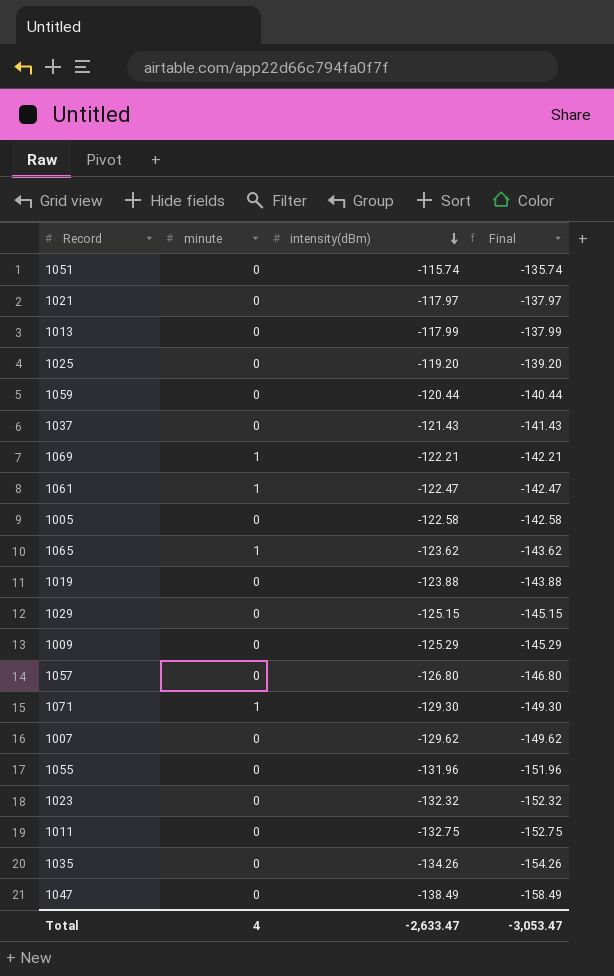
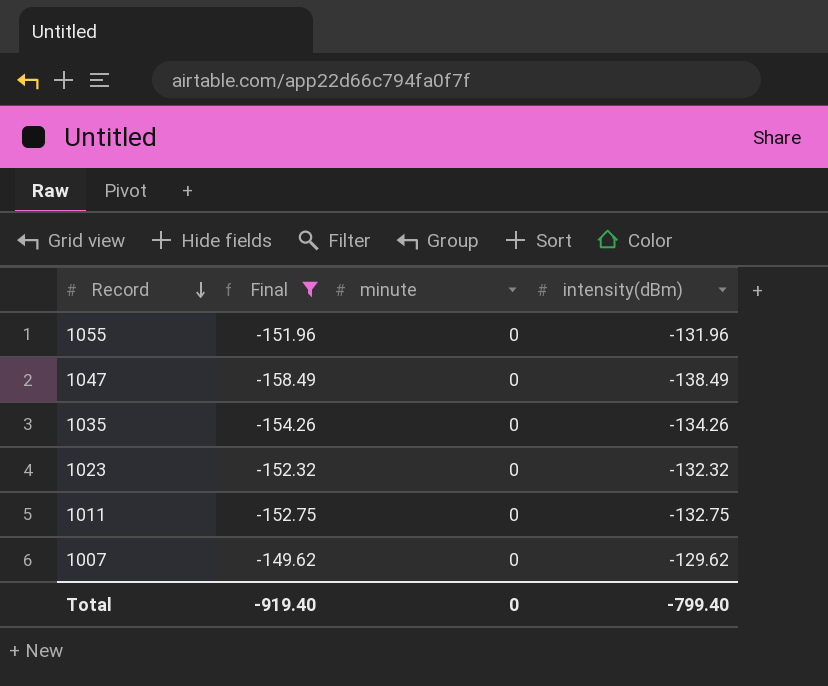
filter: none -> Final <= -149.62
row order: intensity(dBm) descending -> Record descending
column Final | position: 4 -> 2
Total | Final: -3,053.47 -> -919.40
Total | minute: 4 -> 0
Total | intensity(dBm): -2,633.47 -> -799.40

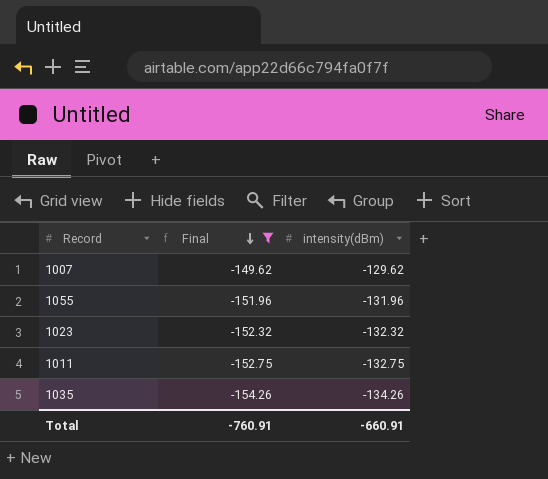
row order: Record descending -> Final descending
column minute | position: 3 -> none
row 1047: -158.49 | 0 | -138.49 -> none
Total | Final: -919.40 -> -760.91
Total | intensity(dBm): -799.40 -> -660.91

